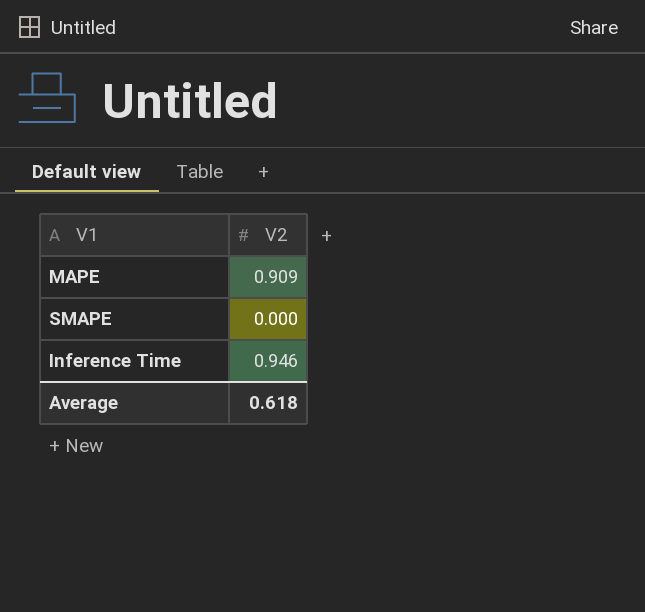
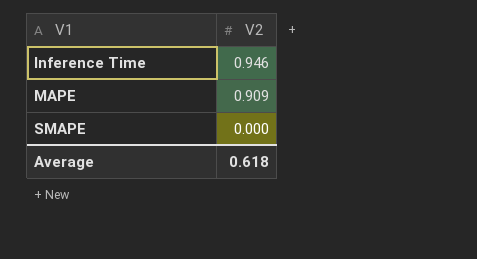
row order: none -> V1 ascending

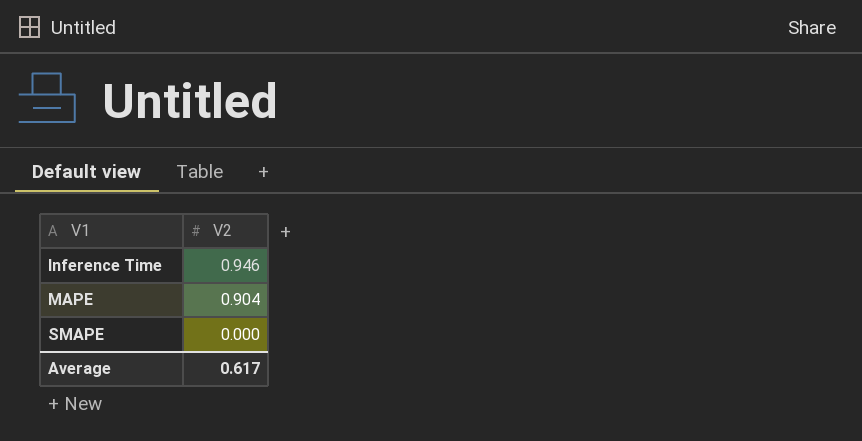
MAPE | V2: 0.909 -> 0.904
Average | V2: 0.618 -> 0.617

